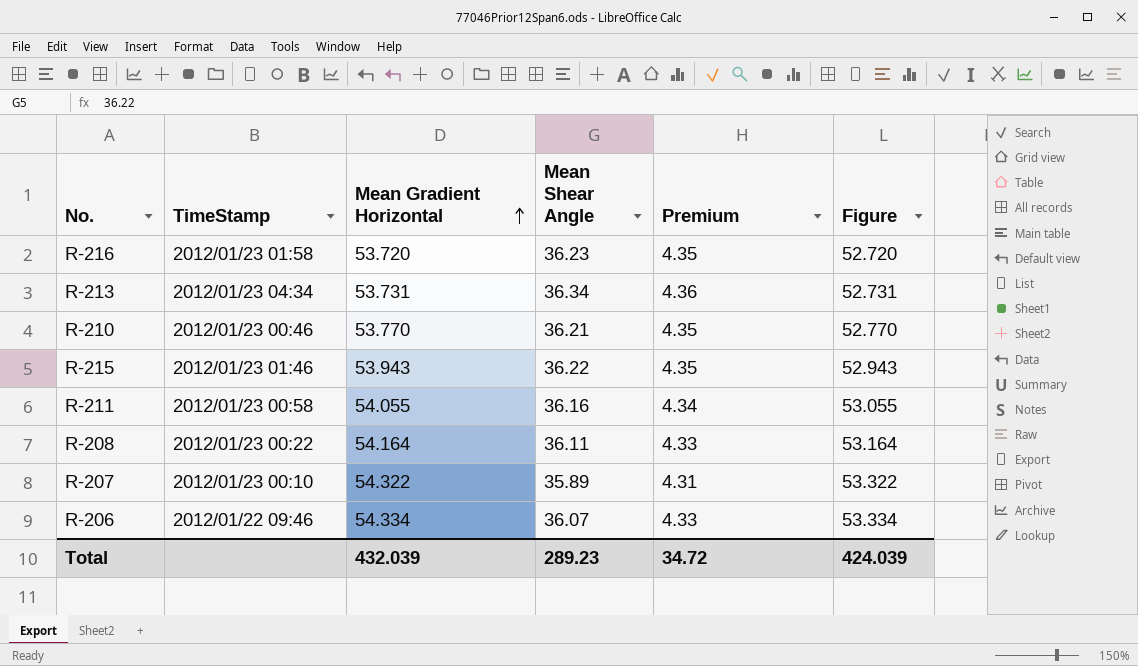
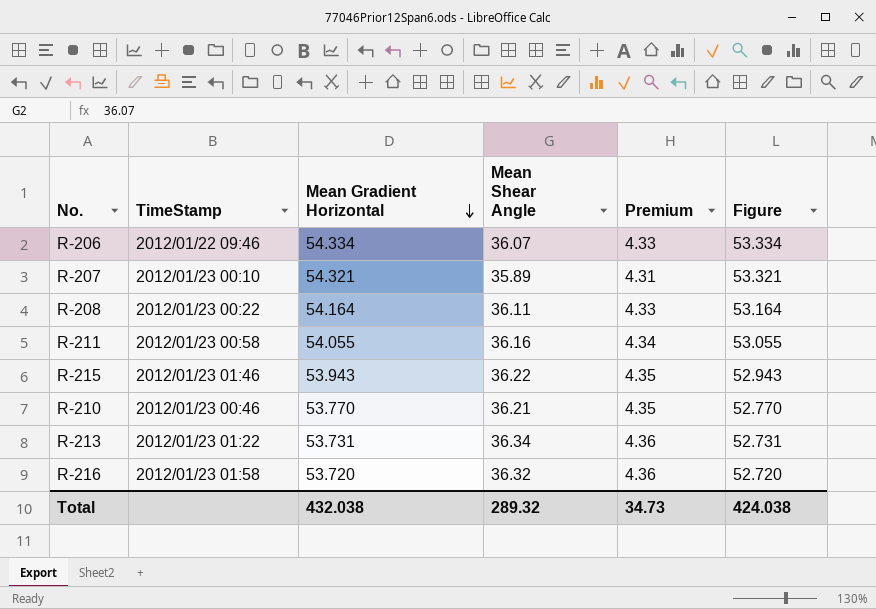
row order: Mean Gradient Horizontal ascending -> Mean Gradient Horizontal descending
R-207 | Mean Gradient Horizontal: 54.322 -> 54.321
R-207 | Figure: 53.322 -> 53.321
R-213 | TimeStamp: 2012/01/23 04:34 -> 2012/01/23 01:22
R-216 | Mean Shear Angle: 36.23 -> 36.32
R-216 | Premium: 4.35 -> 4.36
Total | Mean Gradient Horizontal: 432.039 -> 432.038
Total | Mean Shear Angle: 289.23 -> 289.32
Total | Premium: 34.72 -> 34.73
Total | Figure: 424.039 -> 424.038

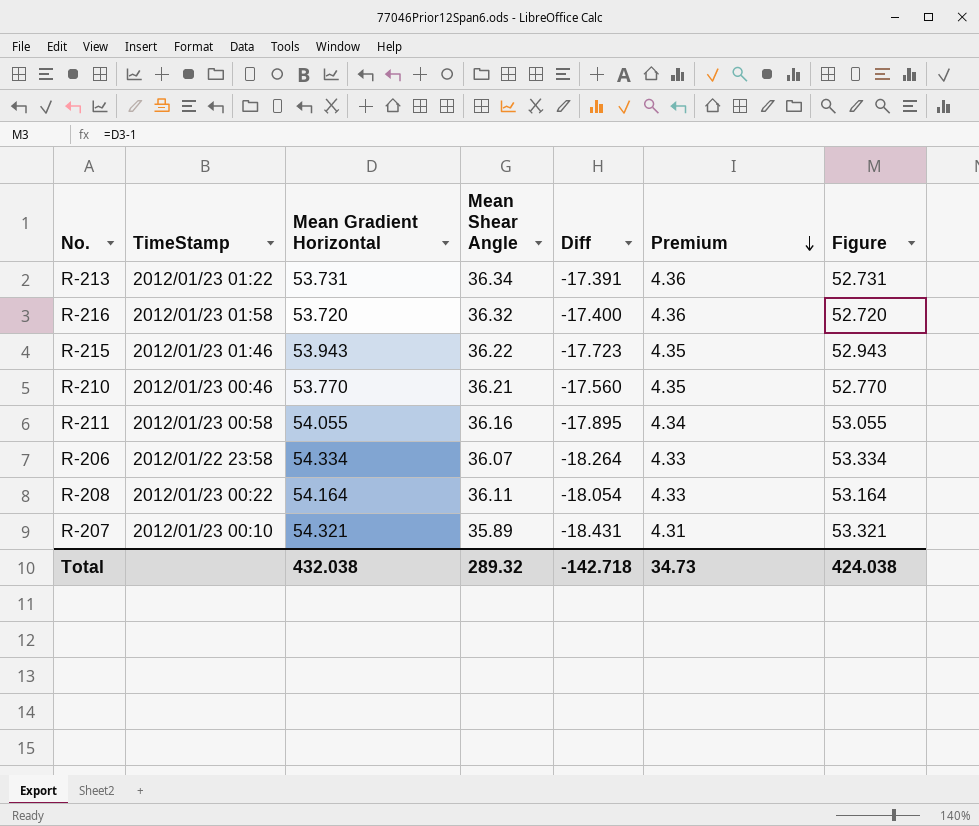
row order: Mean Gradient Horizontal descending -> Premium descending
column Diff | formula: none -> [Mean Shear Angle] - [Mean Gradient Horizontal]
R-206 | TimeStamp: 2012/01/22 09:46 -> 2012/01/22 23:58

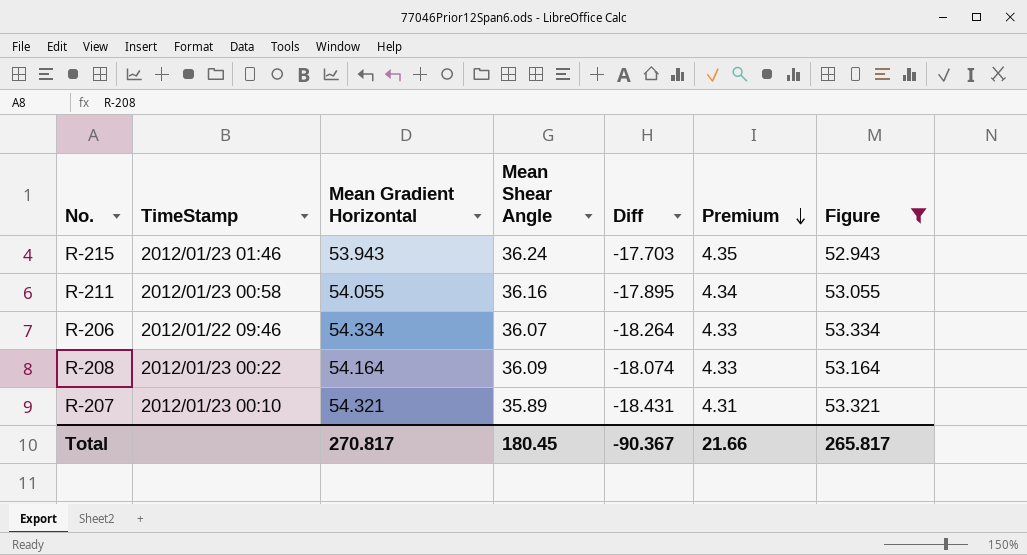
filter: none -> Figure >= 52.943
R-215 | Mean Shear Angle: 36.22 -> 36.24
R-215 | Diff: -17.723 -> -17.703
R-206 | TimeStamp: 2012/01/22 23:58 -> 2012/01/22 09:46
R-208 | Mean Shear Angle: 36.11 -> 36.09
R-208 | Diff: -18.054 -> -18.074
Total | Mean Gradient Horizontal: 432.038 -> 270.817
Total | Mean Shear Angle: 289.32 -> 180.45
Total | Diff: -142.718 -> -90.367
Total | Premium: 34.73 -> 21.66
Total | Figure: 424.038 -> 265.817

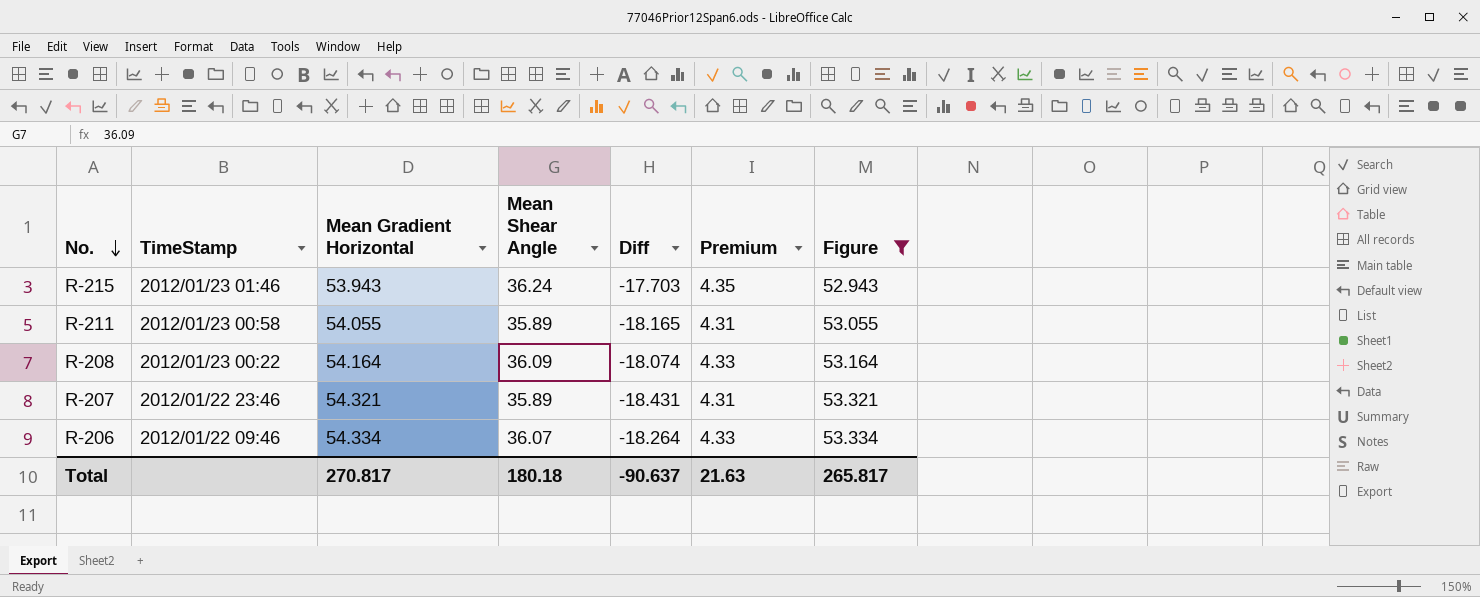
row order: Premium descending -> No. descending
R-211 | Mean Shear Angle: 36.16 -> 35.89
R-211 | Diff: -17.895 -> -18.165
R-211 | Premium: 4.34 -> 4.31
R-207 | TimeStamp: 2012/01/23 00:10 -> 2012/01/22 23:46
Total | Mean Shear Angle: 180.45 -> 180.18
Total | Diff: -90.367 -> -90.637
Total | Premium: 21.66 -> 21.63

